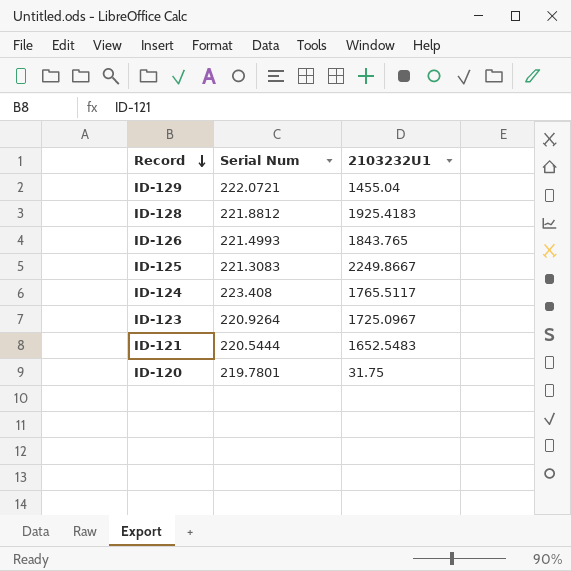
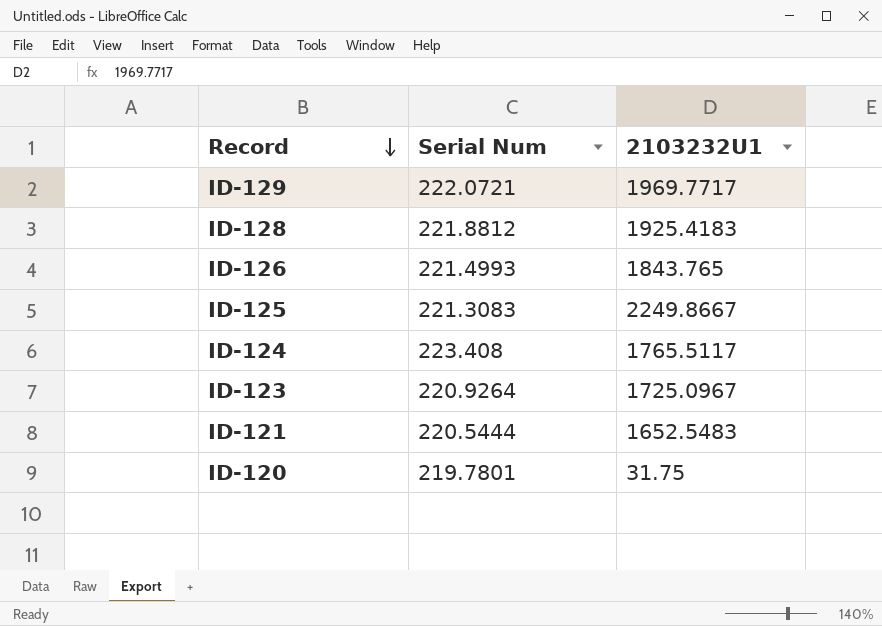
ID-129 | 2103232U1: 1455.04 -> 1969.7717

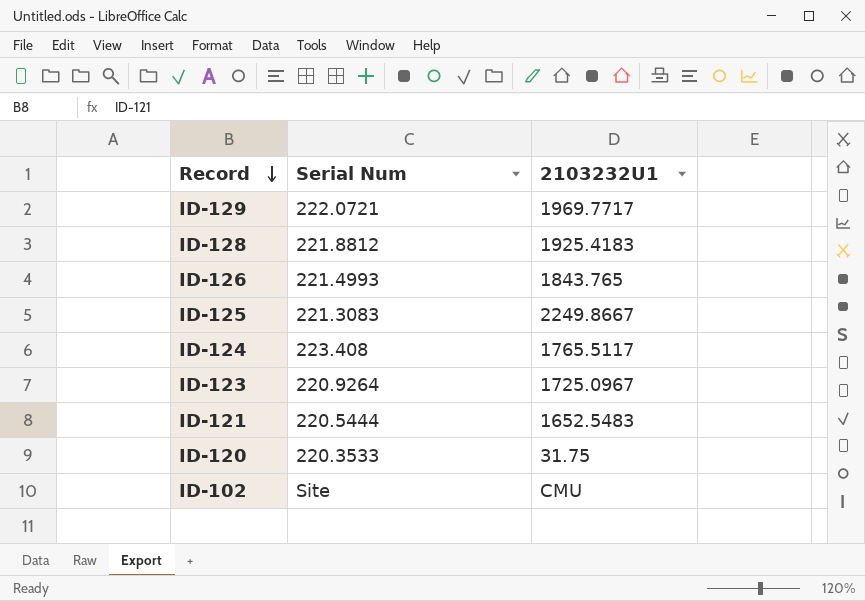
ID-120 | Serial Num: 219.7801 -> 220.3533
row ID-102: none -> Site | CMU

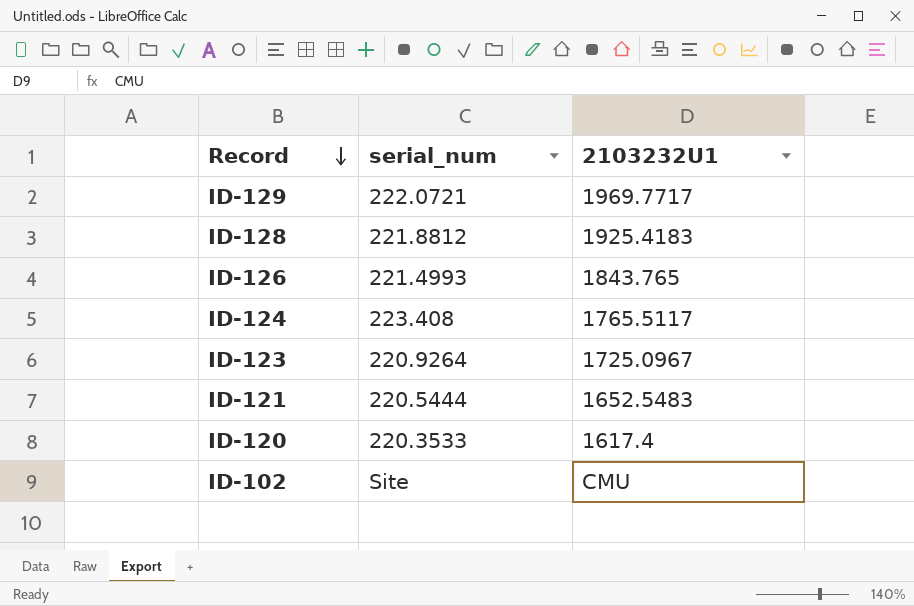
column name: Serial Num -> serial_num
row ID-125: 221.3083 | 2249.8667 -> none
ID-120 | 2103232U1: 31.75 -> 1617.4

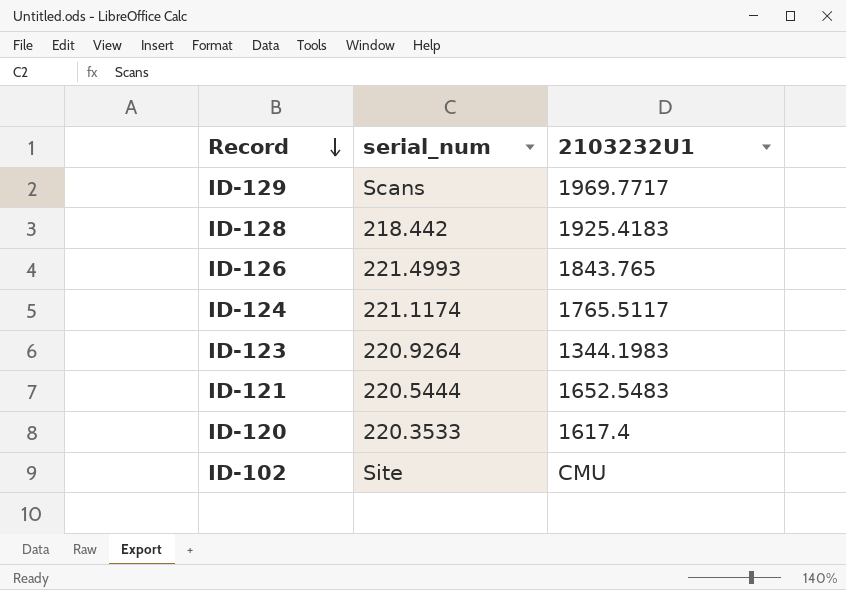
ID-129 | serial_num: 222.0721 -> Scans
ID-128 | serial_num: 221.8812 -> 218.442
ID-124 | serial_num: 223.408 -> 221.1174
ID-123 | 2103232U1: 1725.0967 -> 1344.1983

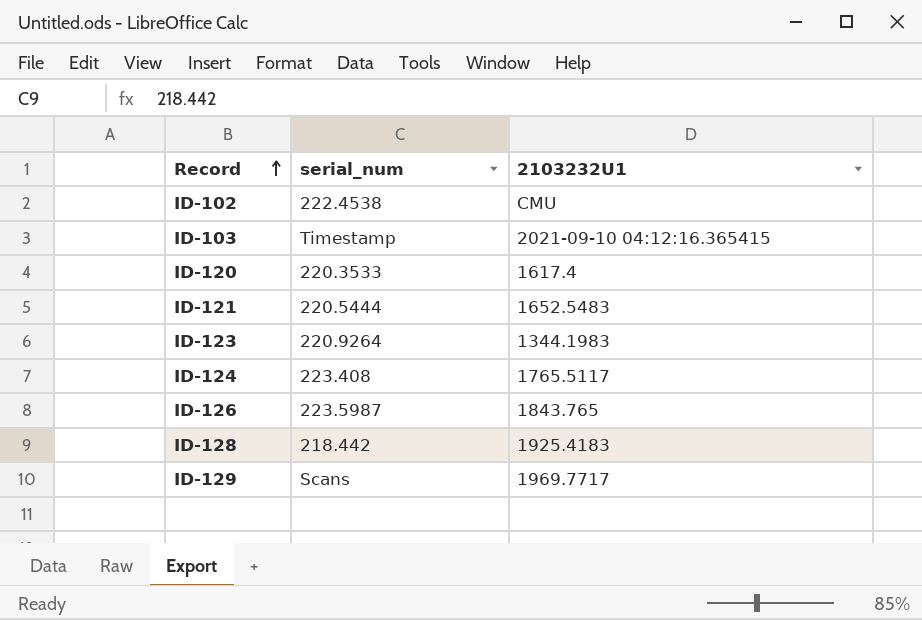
row order: Record descending -> Record ascending
ID-102 | serial_num: Site -> 222.4538
row ID-103: none -> Timestamp | 2021-09-10 04:12:16.365415
ID-124 | serial_num: 221.1174 -> 223.408
ID-126 | serial_num: 221.4993 -> 223.5987

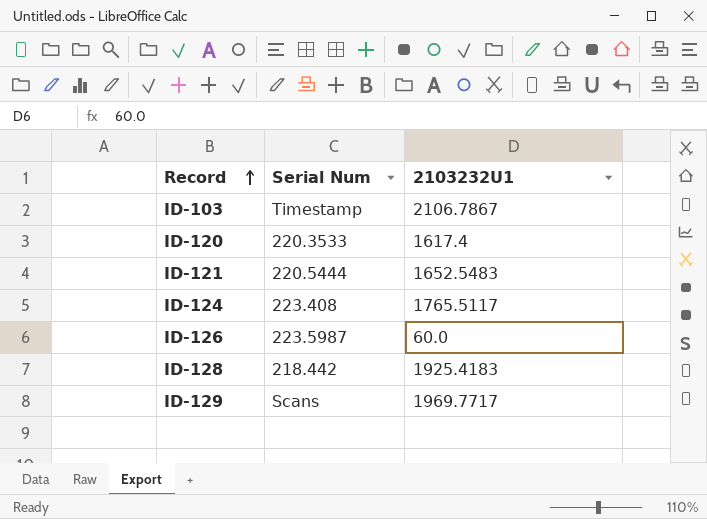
column name: serial_num -> Serial Num
row ID-102: 222.4538 | CMU -> none
row ID-123: 220.9264 | 1344.1983 -> none
ID-103 | 2103232U1: 2021-09-10 04:12:16.365415 -> 2106.7867
ID-126 | 2103232U1: 1843.765 -> 60.0

